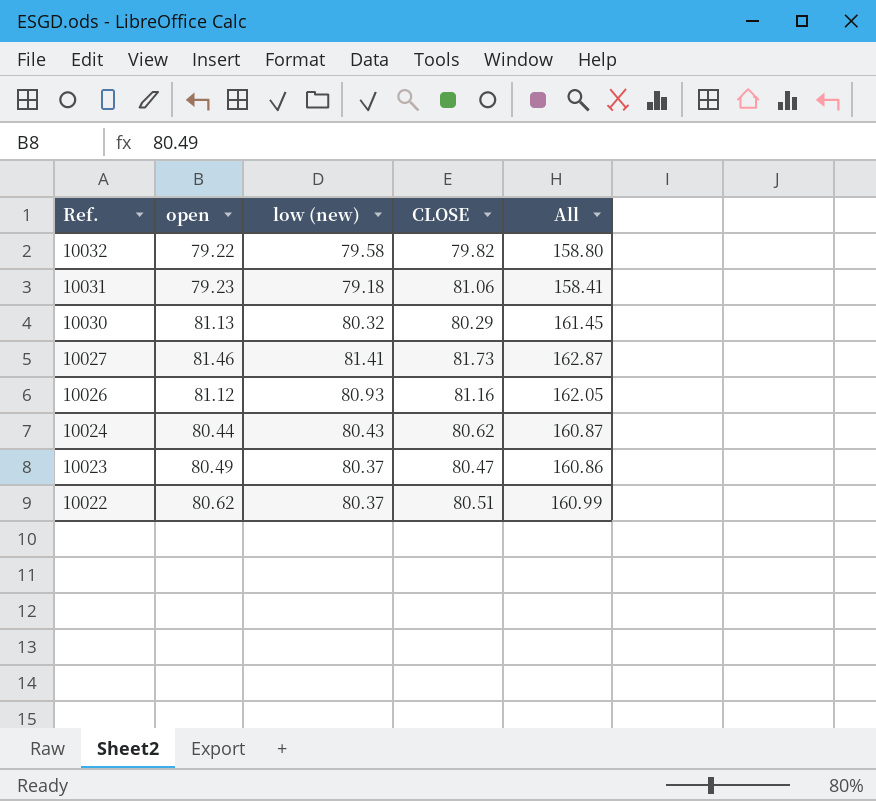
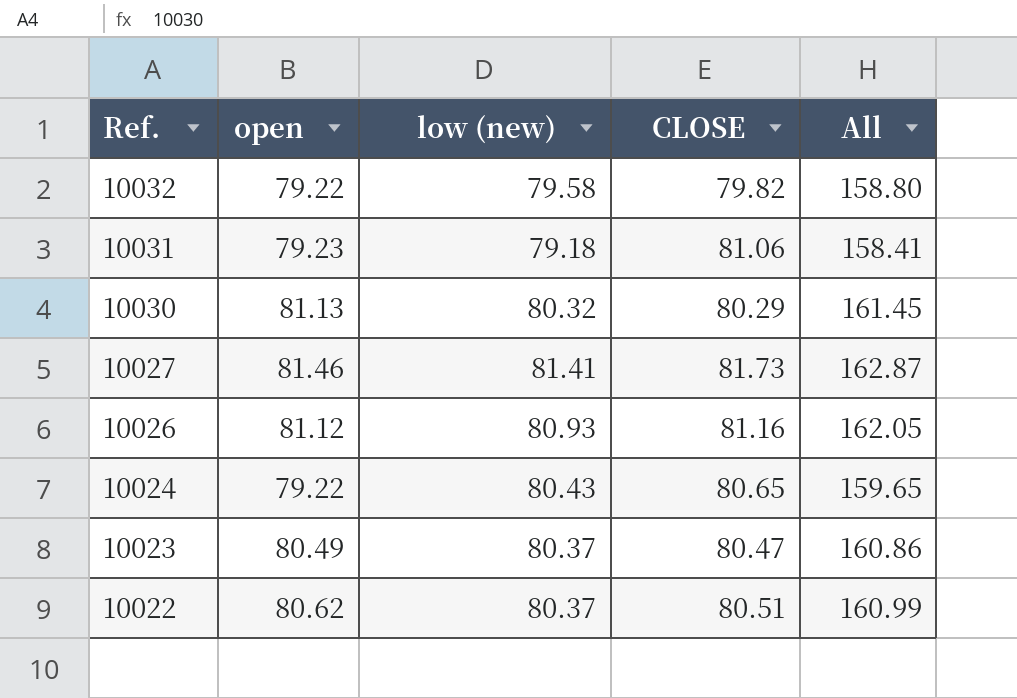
10024 | open: 80.44 -> 79.22
10024 | CLOSE: 80.62 -> 80.65
10024 | All: 160.87 -> 159.65

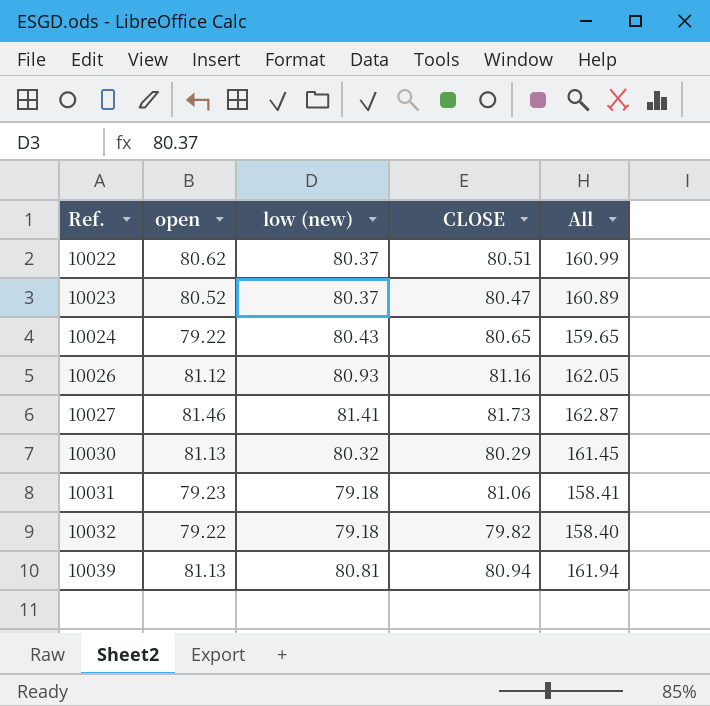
row order: Ref. descending -> Ref. ascending
10023 | open: 80.49 -> 80.52
10023 | All: 160.86 -> 160.89
10032 | low (new): 79.58 -> 79.18
10032 | All: 158.80 -> 158.40
row 10039: none -> 81.13 | 80.81 | 80.94 | 161.94

